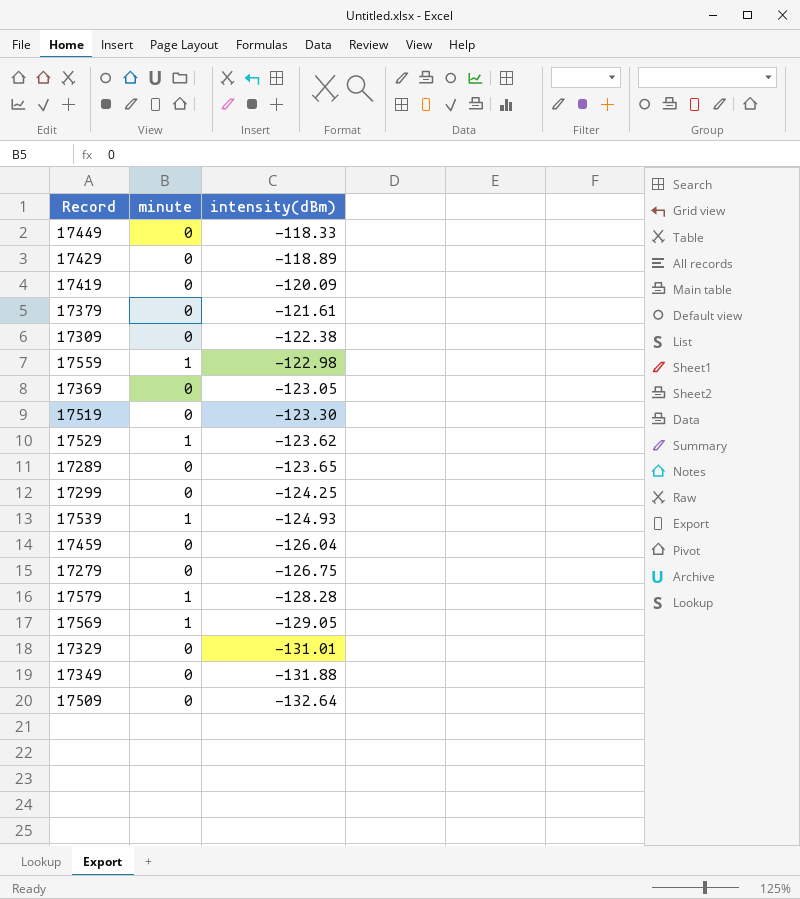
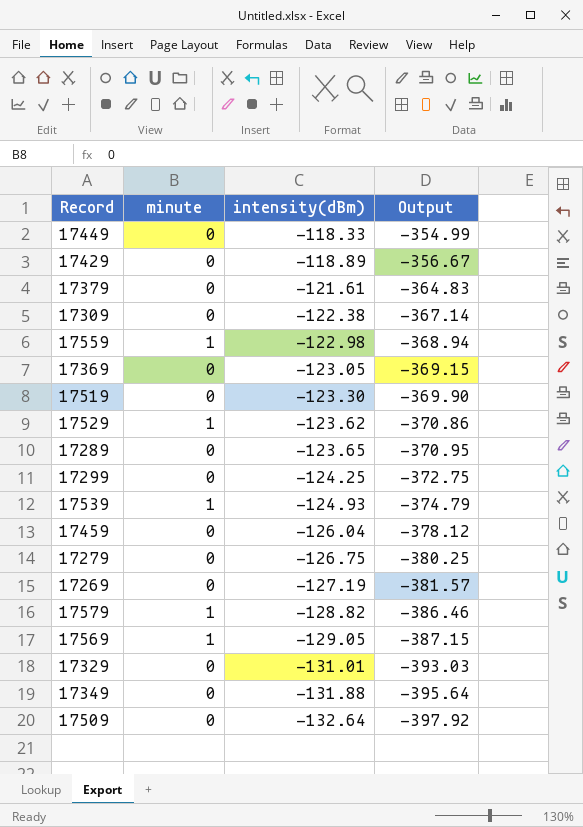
column Output | formula: none -> [intensity(dBm)] * 3
row 17419: 0 | -120.09 -> none
row 17269: none -> 0 | -127.19 | -381.57
17579 | intensity(dBm): -128.28 -> -128.82

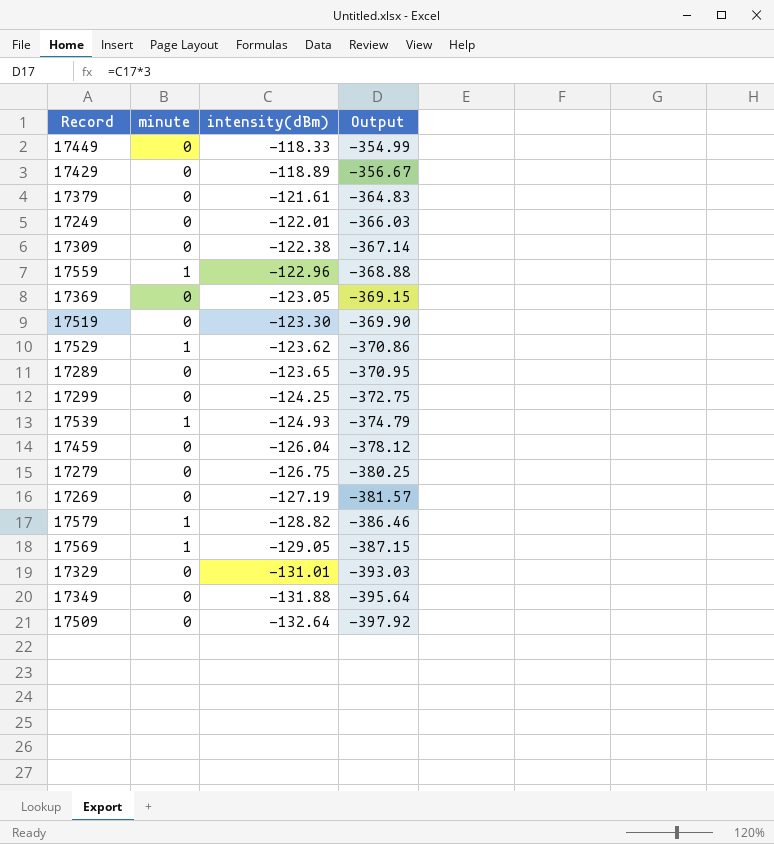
row 17249: none -> 0 | -122.01 | -366.03
17559 | intensity(dBm): -122.98 -> -122.96
17559 | Output: -368.94 -> -368.88

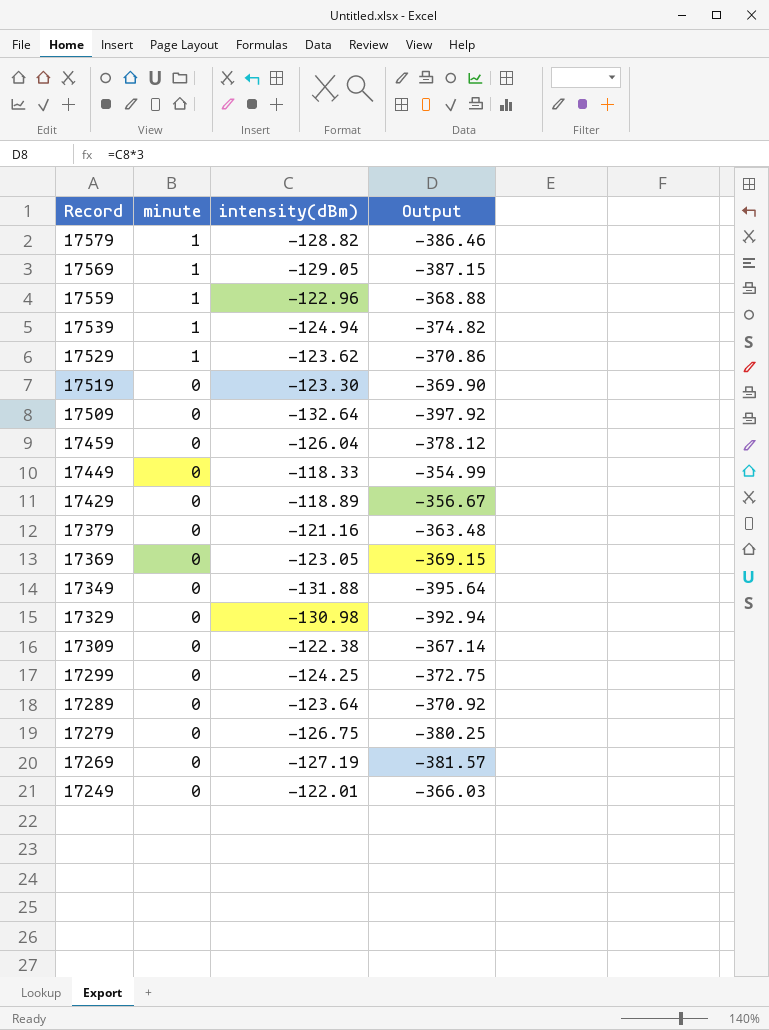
row order: intensity(dBm) descending -> Record descending
17539 | intensity(dBm): -124.93 -> -124.94
17539 | Output: -374.79 -> -374.82
17379 | intensity(dBm): -121.61 -> -121.16
17379 | Output: -364.83 -> -363.48
17329 | intensity(dBm): -131.01 -> -130.98
17329 | Output: -393.03 -> -392.94
17289 | intensity(dBm): -123.65 -> -123.64
17289 | Output: -370.95 -> -370.92

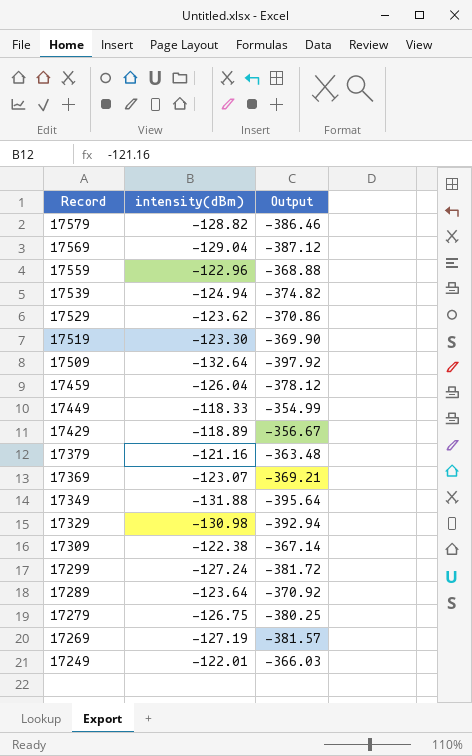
column minute | position: 2 -> none
17569 | intensity(dBm): -129.05 -> -129.04
17569 | Output: -387.15 -> -387.12
17369 | intensity(dBm): -123.05 -> -123.07
17369 | Output: -369.15 -> -369.21
17299 | intensity(dBm): -124.25 -> -127.24
17299 | Output: -372.75 -> -381.72

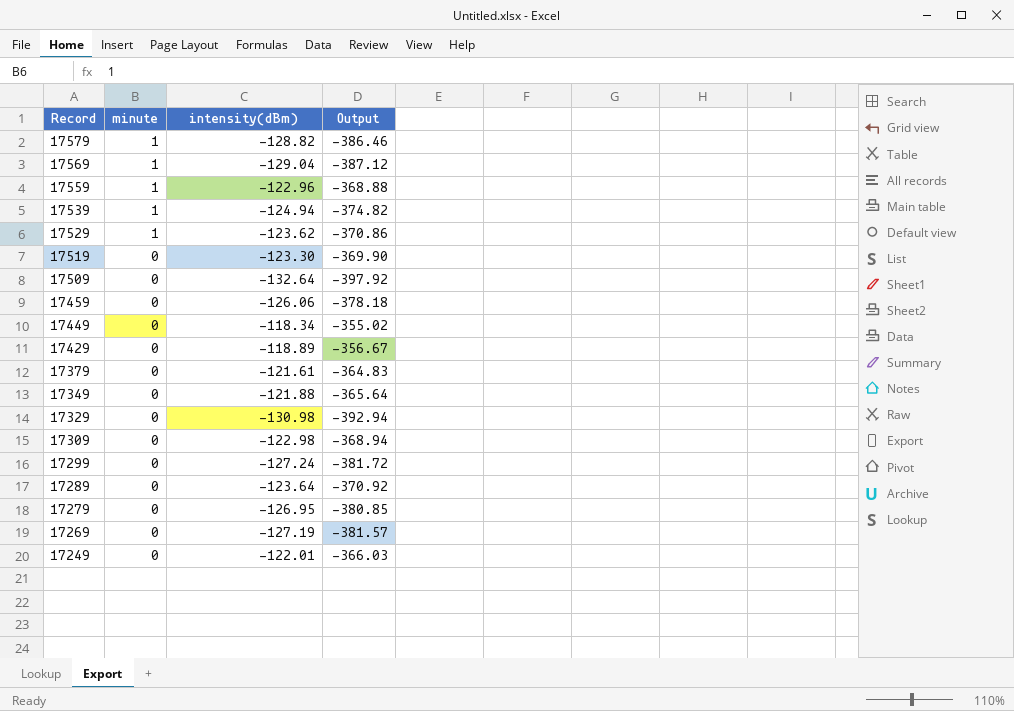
column minute | position: none -> 2
row 17369: -123.07 | -369.21 -> none
17459 | intensity(dBm): -126.04 -> -126.06
17459 | Output: -378.12 -> -378.18
17449 | intensity(dBm): -118.33 -> -118.34
17449 | Output: -354.99 -> -355.02
17379 | intensity(dBm): -121.16 -> -121.61
17379 | Output: -363.48 -> -364.83
17349 | intensity(dBm): -131.88 -> -121.88
17349 | Output: -395.64 -> -365.64
17309 | intensity(dBm): -122.38 -> -122.98
17309 | Output: -367.14 -> -368.94
17279 | intensity(dBm): -126.75 -> -126.95
17279 | Output: -380.25 -> -380.85

